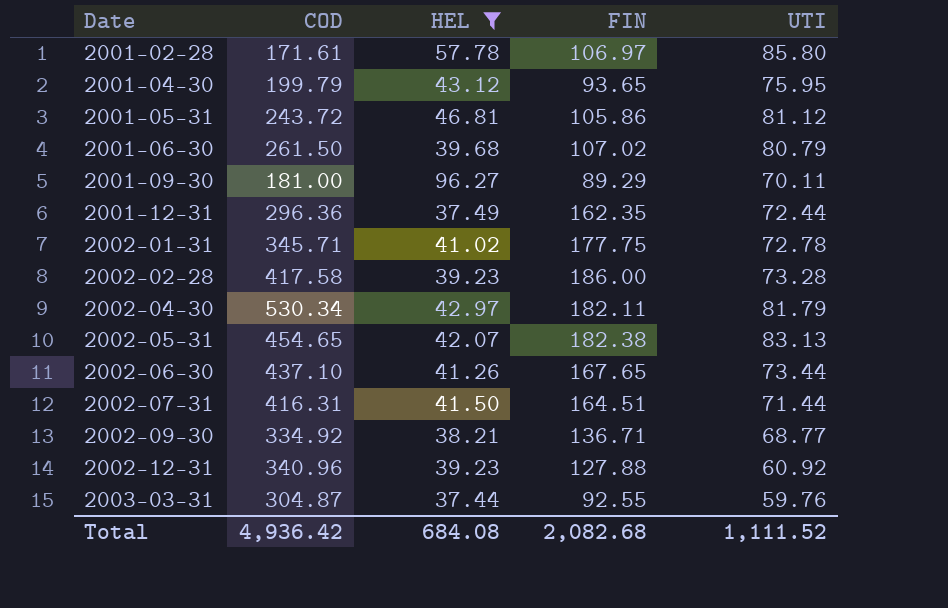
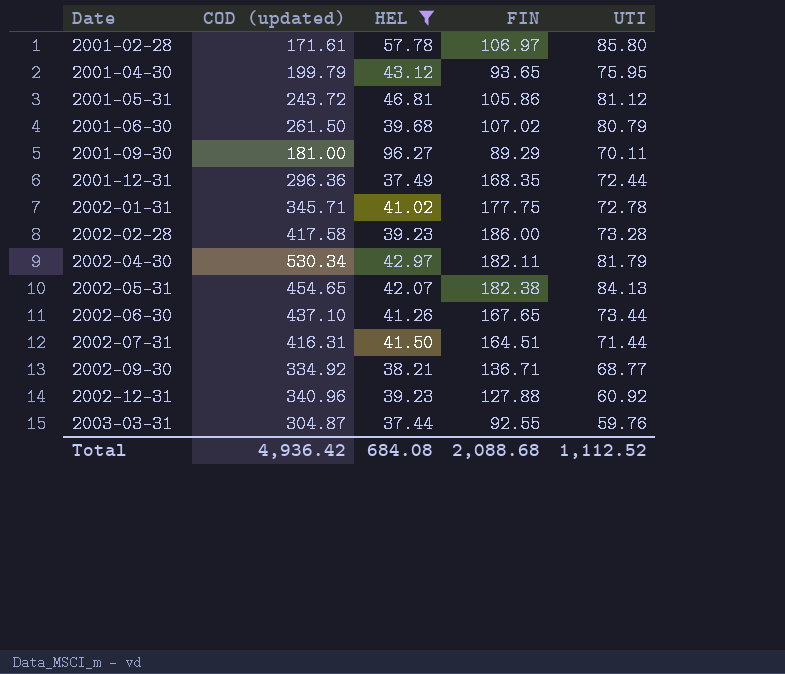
column name: COD -> COD (updated)
2001-12-31 | FIN: 162.35 -> 168.35
2002-05-31 | UTI: 83.13 -> 84.13
Total | FIN: 2,082.68 -> 2,088.68
Total | UTI: 1,111.52 -> 1,112.52

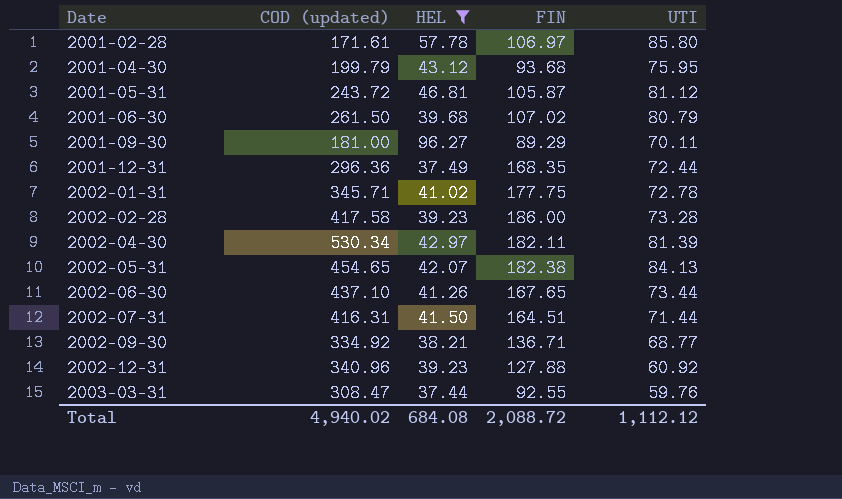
2001-04-30 | FIN: 93.65 -> 93.68
2001-05-31 | FIN: 105.86 -> 105.87
2002-04-30 | UTI: 81.79 -> 81.39
2003-03-31 | COD (updated): 304.87 -> 308.47
Total | COD (updated): 4,936.42 -> 4,940.02
Total | FIN: 2,088.68 -> 2,088.72
Total | UTI: 1,112.52 -> 1,112.12

